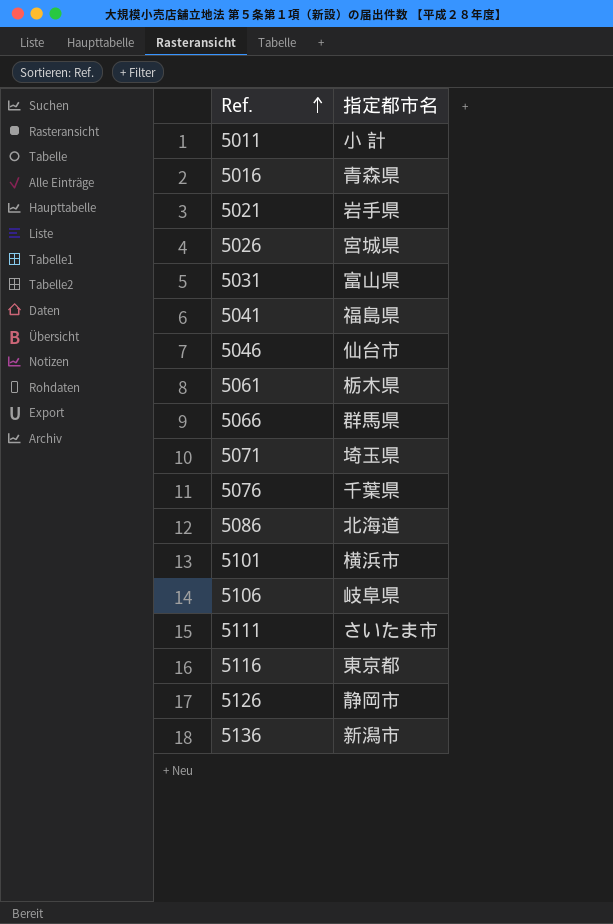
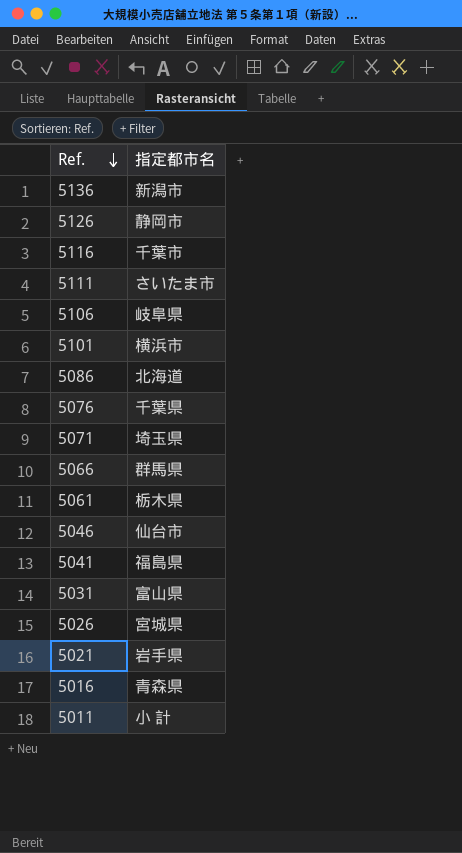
row order: Ref. ascending -> Ref. descending
5116 | 指定都市名: 東京都 -> 千葉市

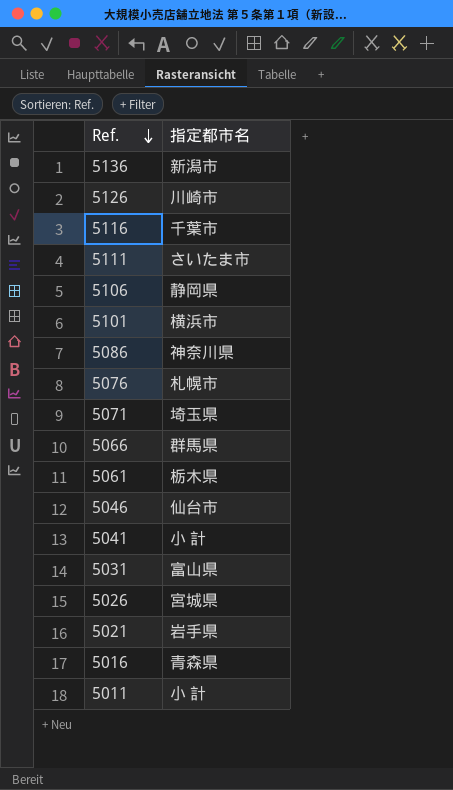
5126 | 指定都市名: 静岡市 -> 川崎市
5106 | 指定都市名: 岐阜県 -> 静岡県
5086 | 指定都市名: 北海道 -> 神奈川県
5076 | 指定都市名: 千葉県 -> 札幌市
5041 | 指定都市名: 福島県 -> 小 計

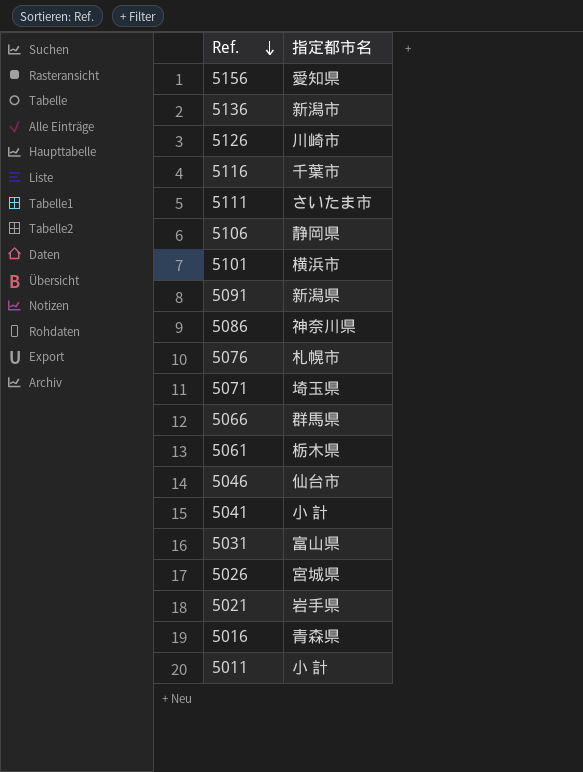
row 5156: none -> 愛知県
row 5091: none -> 新潟県

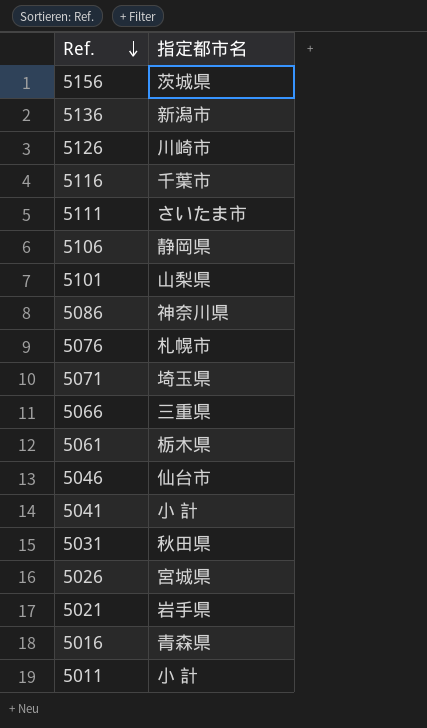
row 5091: 新潟県 -> none
5156 | 指定都市名: 愛知県 -> 茨城県
5101 | 指定都市名: 横浜市 -> 山梨県
5066 | 指定都市名: 群馬県 -> 三重県
5031 | 指定都市名: 富山県 -> 秋田県

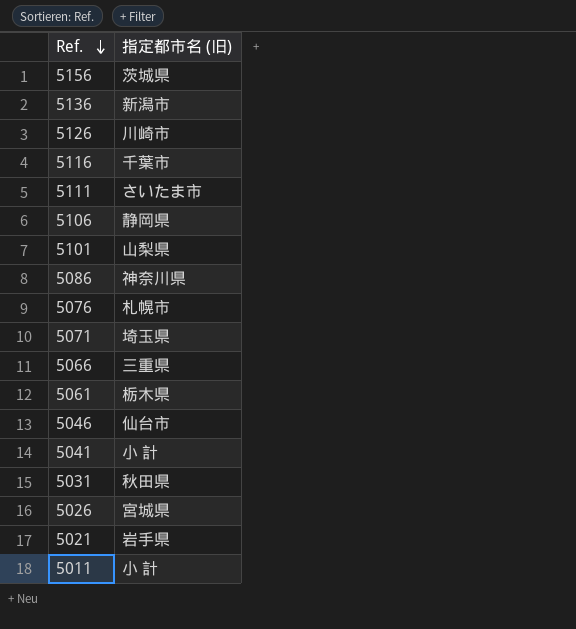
column name: 指定都市名 -> 指定都市名 (旧)
row 5016: 青森県 -> none

